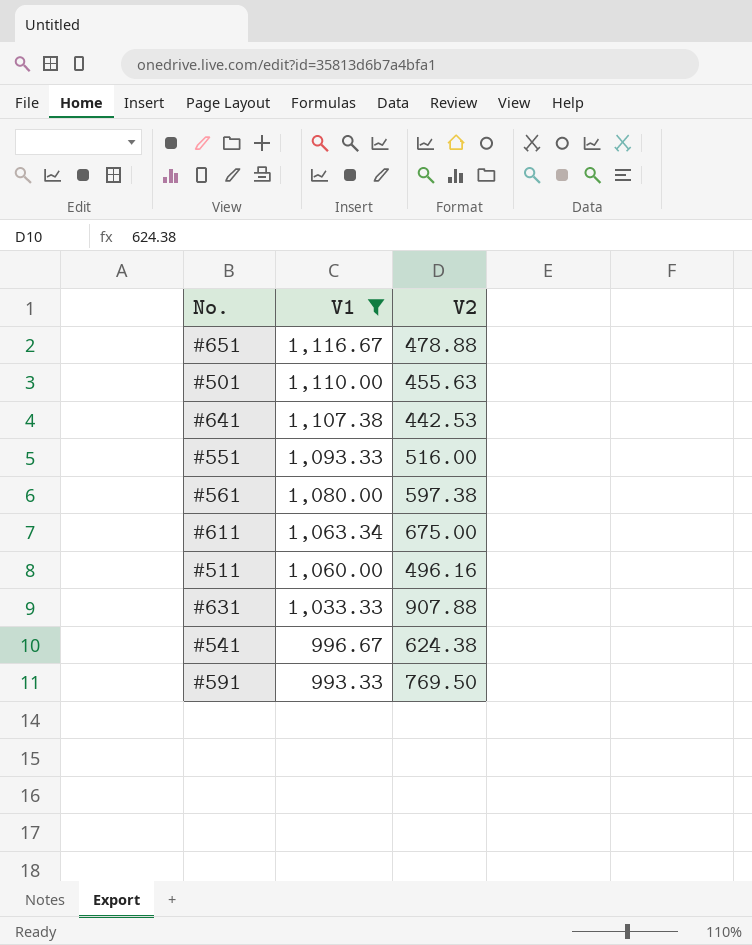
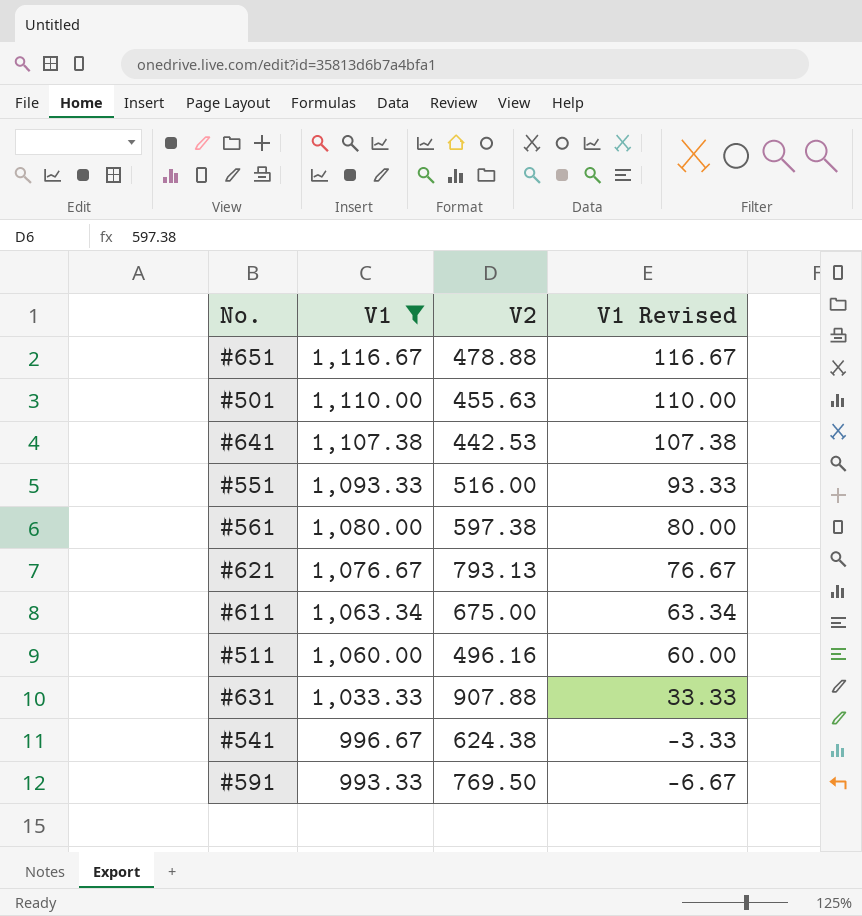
column V1 Revised | formula: none -> [V1] - 1000
row #621: none -> 1,076.67 | 793.13 | 76.67

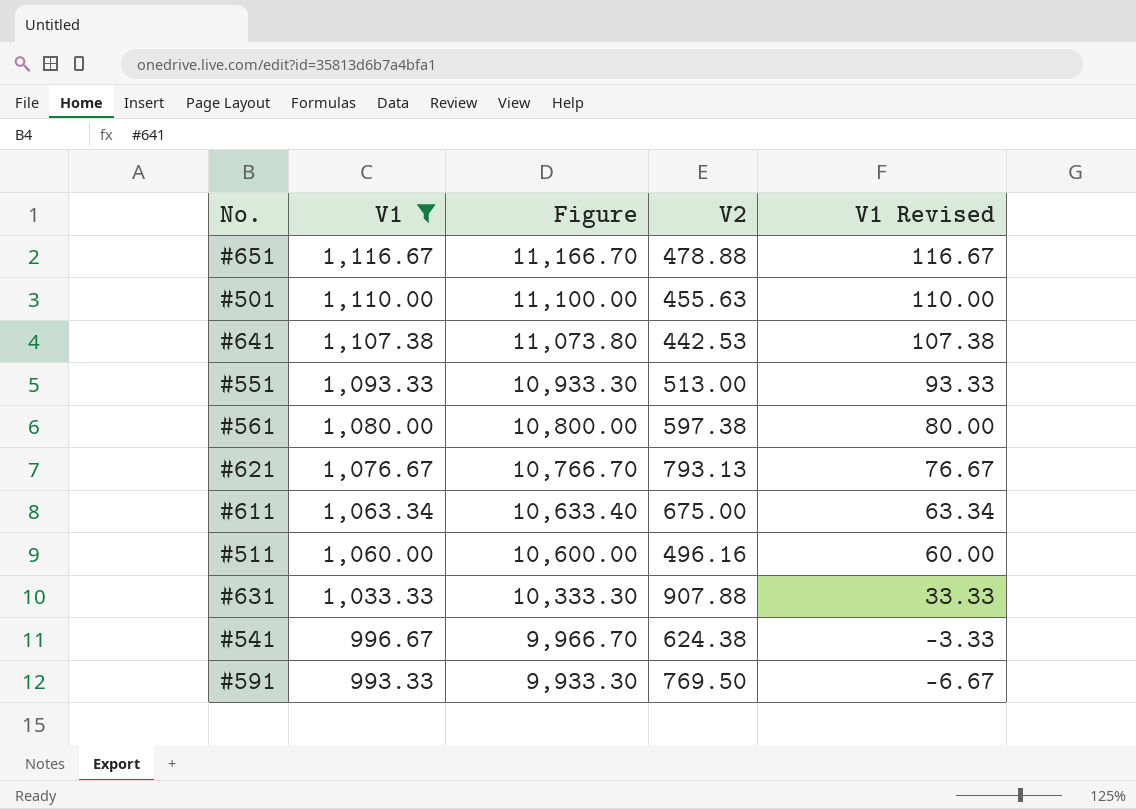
column Figure | formula: none -> [V1] * 10
#551 | V2: 516.00 -> 513.00

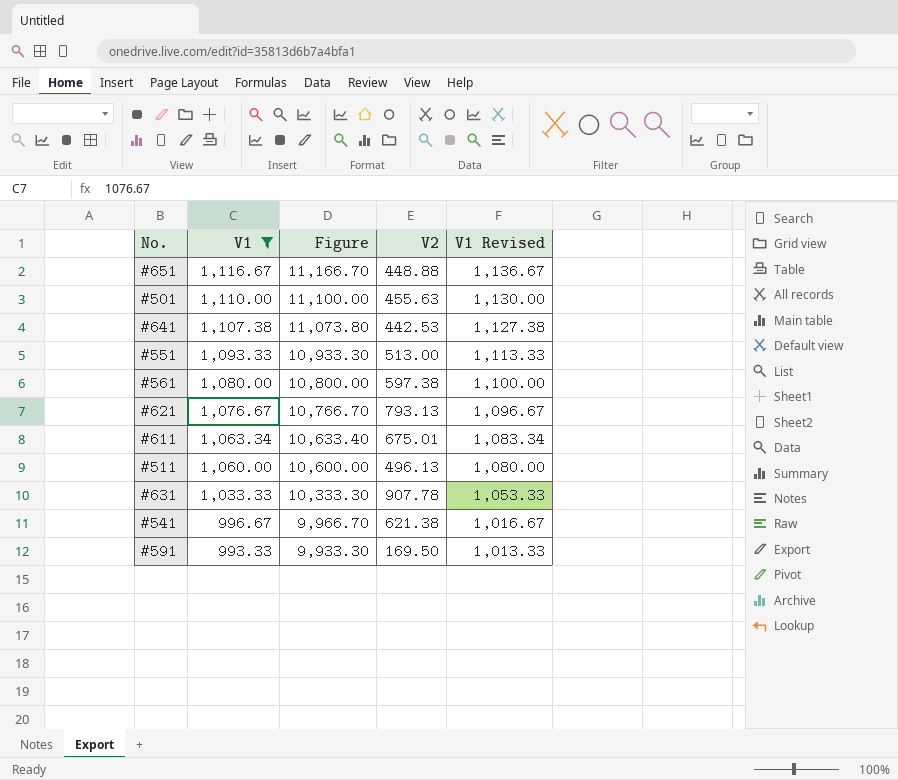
column V1 Revised | formula: [V1] - 1000 -> [V1] + 20
#651 | V2: 478.88 -> 448.88
#611 | V2: 675.00 -> 675.01
#511 | V2: 496.16 -> 496.13
#631 | V2: 907.88 -> 907.78
#541 | V2: 624.38 -> 621.38
#591 | V2: 769.50 -> 169.50

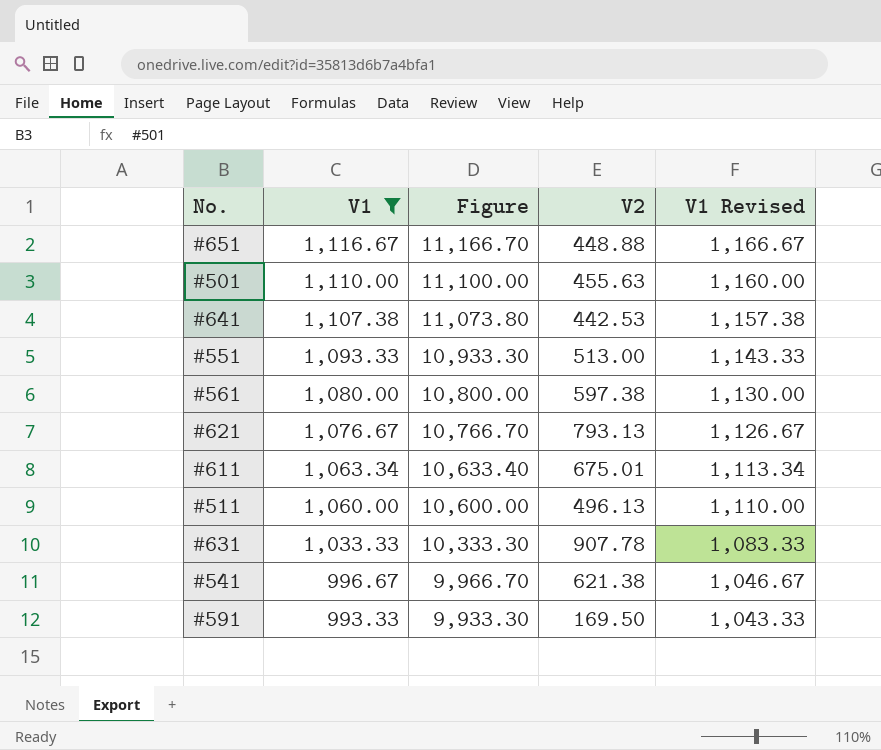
column V1 Revised | formula: [V1] + 20 -> [V1] + 50

